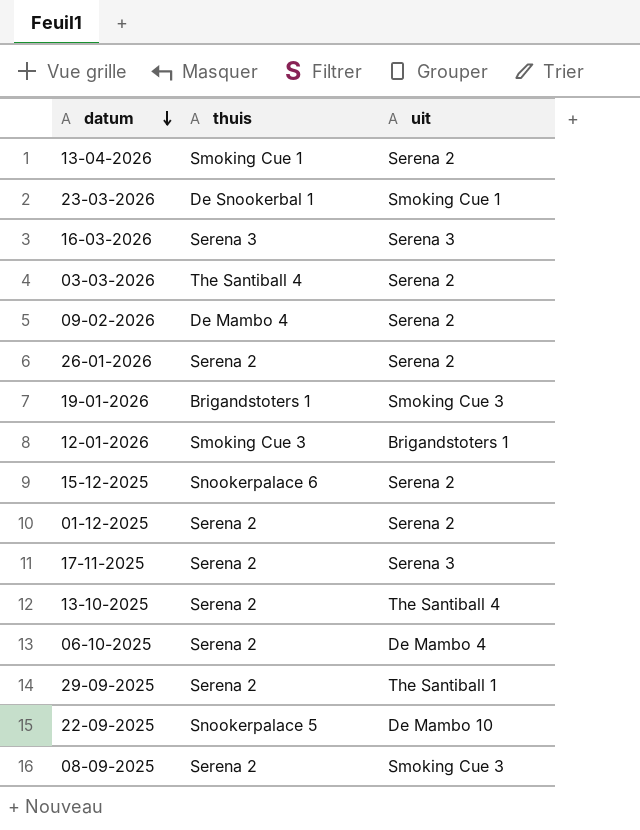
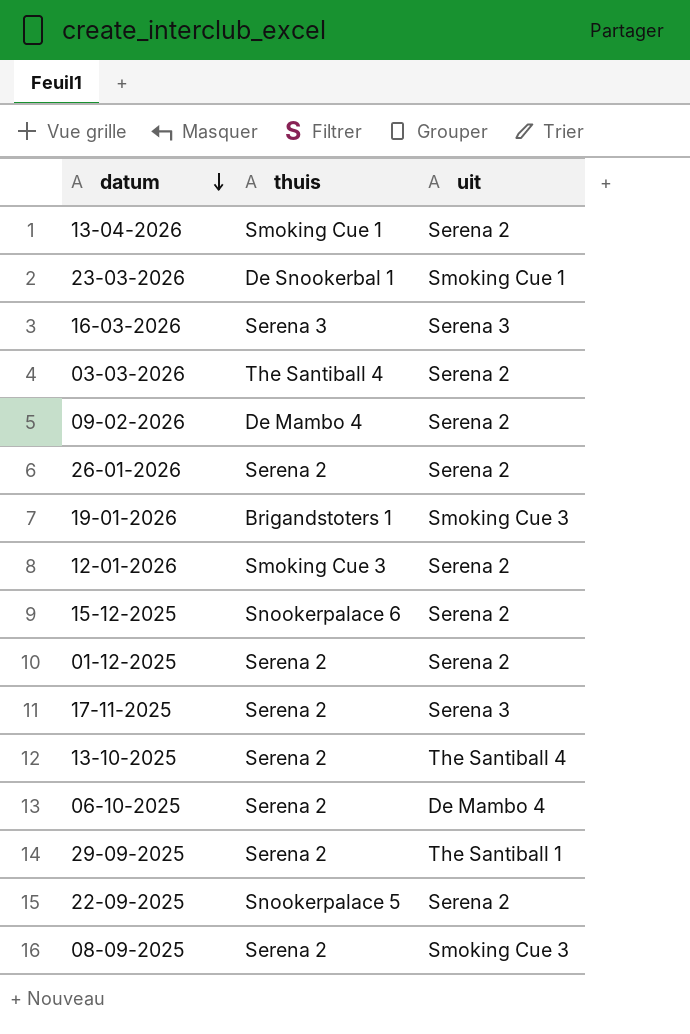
12-01-2026 | uit: Brigandstoters 1 -> Serena 2
22-09-2025 | uit: De Mambo 10 -> Serena 2

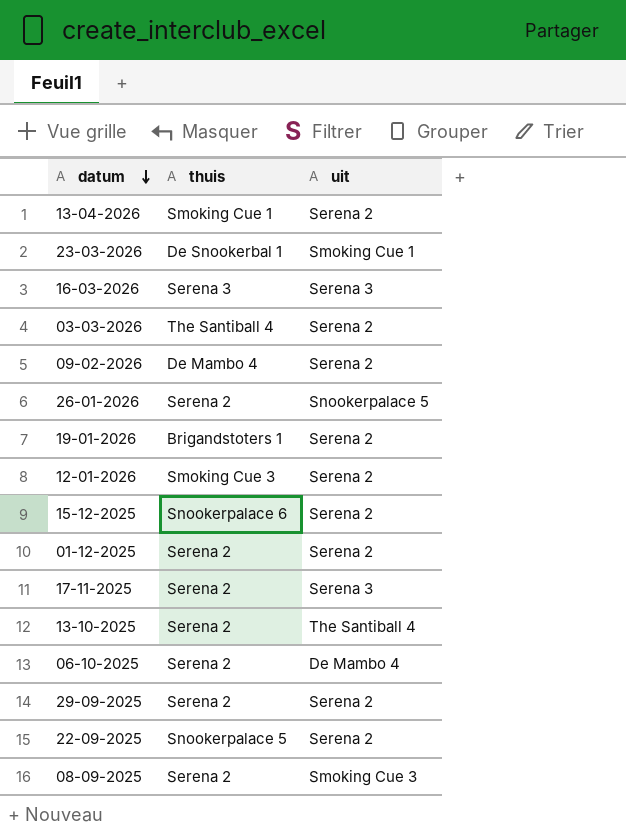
26-01-2026 | uit: Serena 2 -> Snookerpalace 5
19-01-2026 | uit: Smoking Cue 3 -> Serena 2
29-09-2025 | uit: The Santiball 1 -> Serena 2

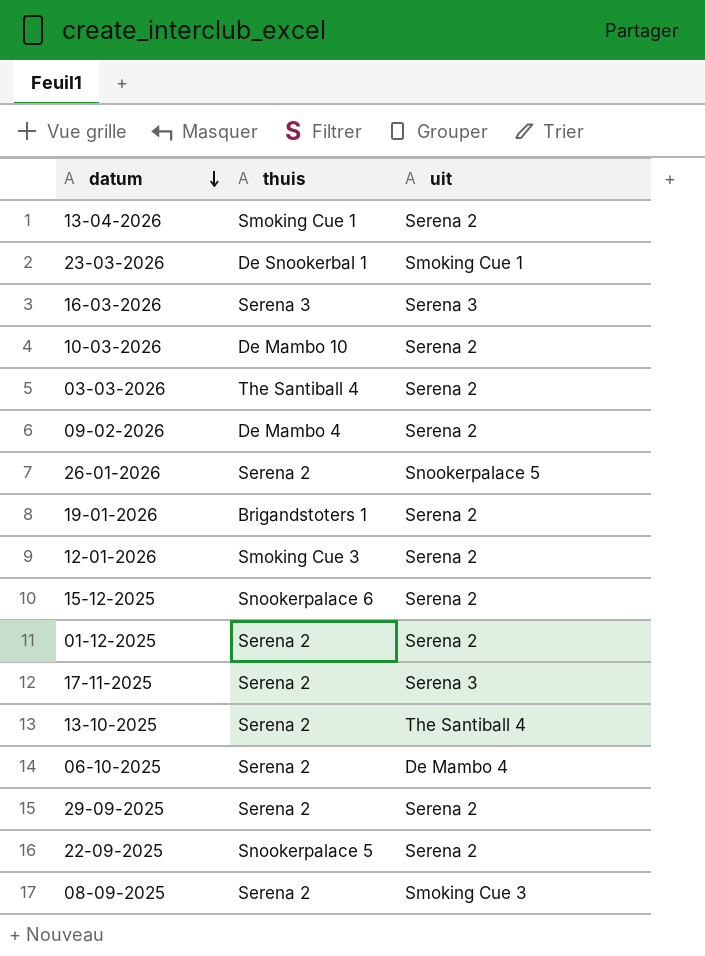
row 10-03-2026: none -> De Mambo 10 | Serena 2

